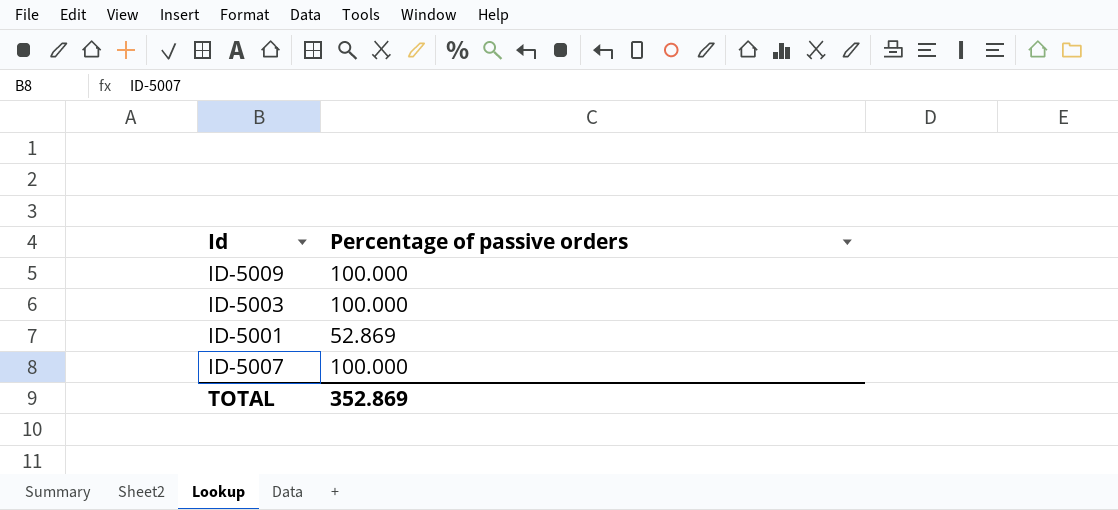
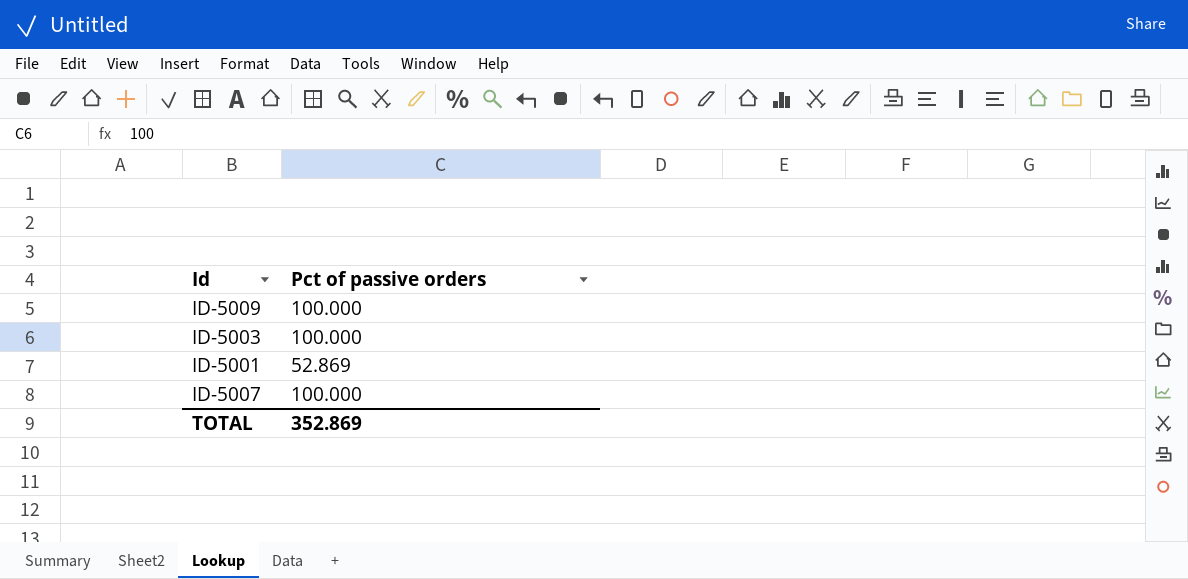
column name: Percentage of passive orders -> Pct of passive orders

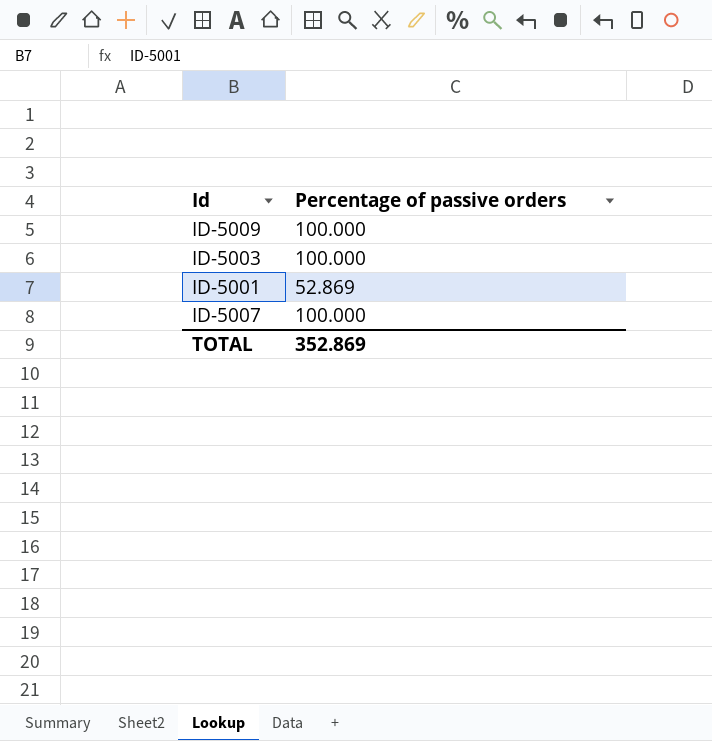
column name: Pct of passive orders -> Percentage of passive orders

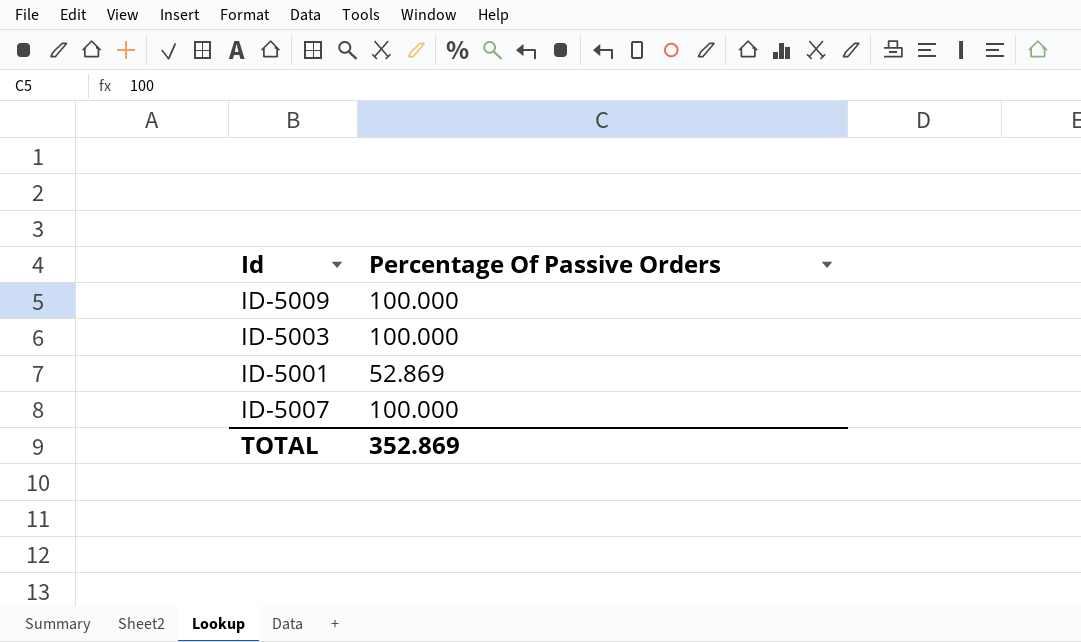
column name: Percentage of passive orders -> Percentage Of Passive Orders

